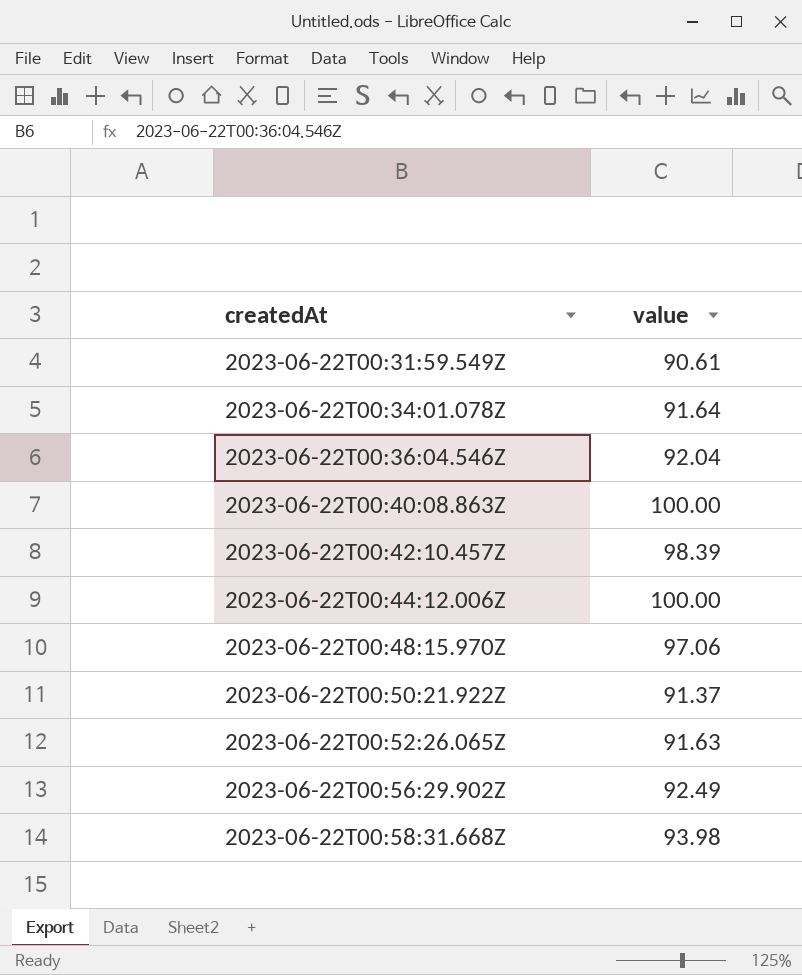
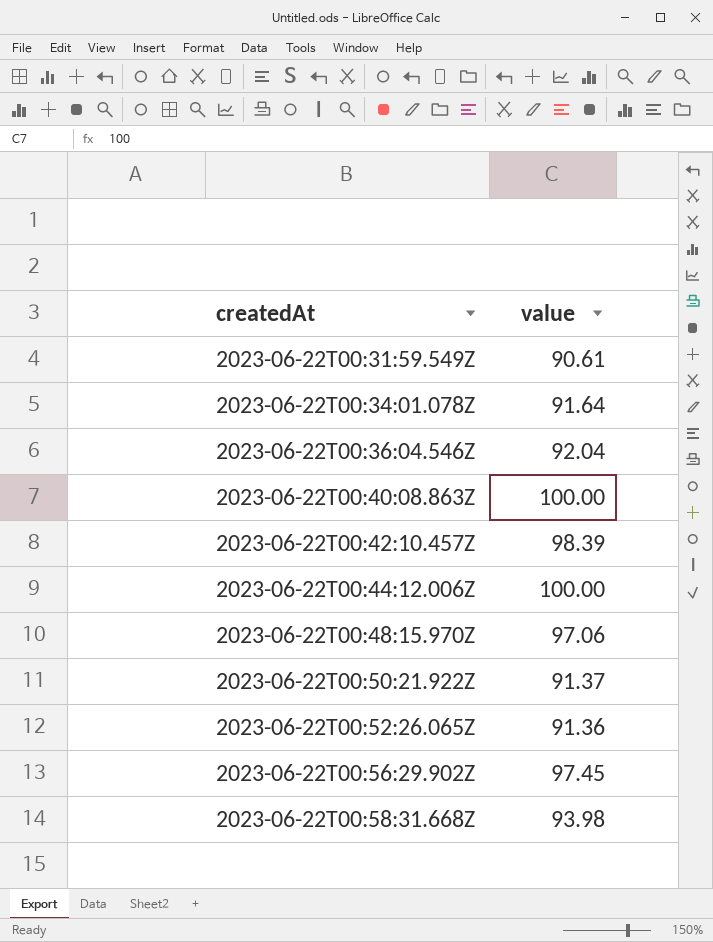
2023-06-22T00:52:26.065Z | value: 91.63 -> 91.36
2023-06-22T00:56:29.902Z | value: 92.49 -> 97.45

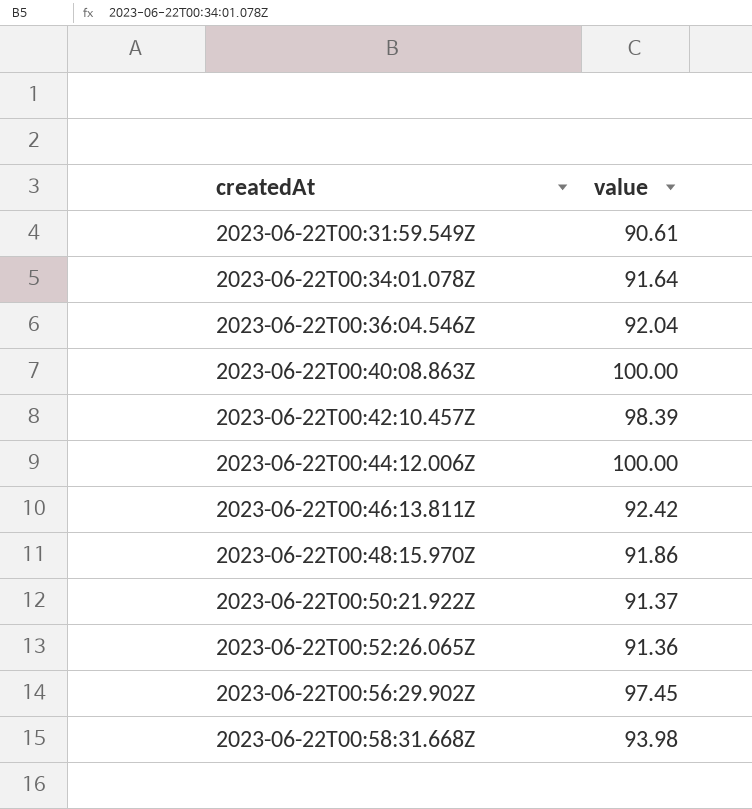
row 2023-06-22T00:46:13.811Z: none -> 92.42
2023-06-22T00:48:15.970Z | value: 97.06 -> 91.86

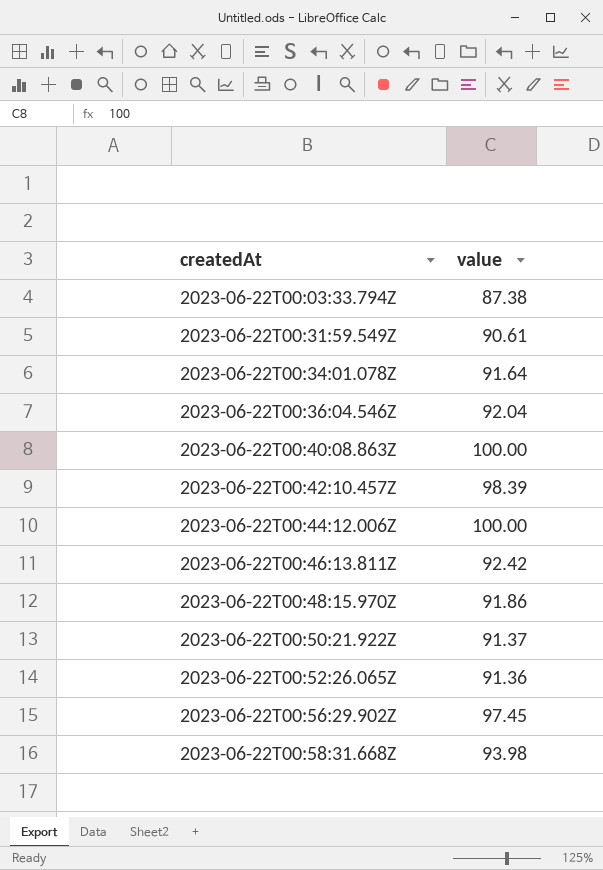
row 2023-06-22T00:03:33.794Z: none -> 87.38

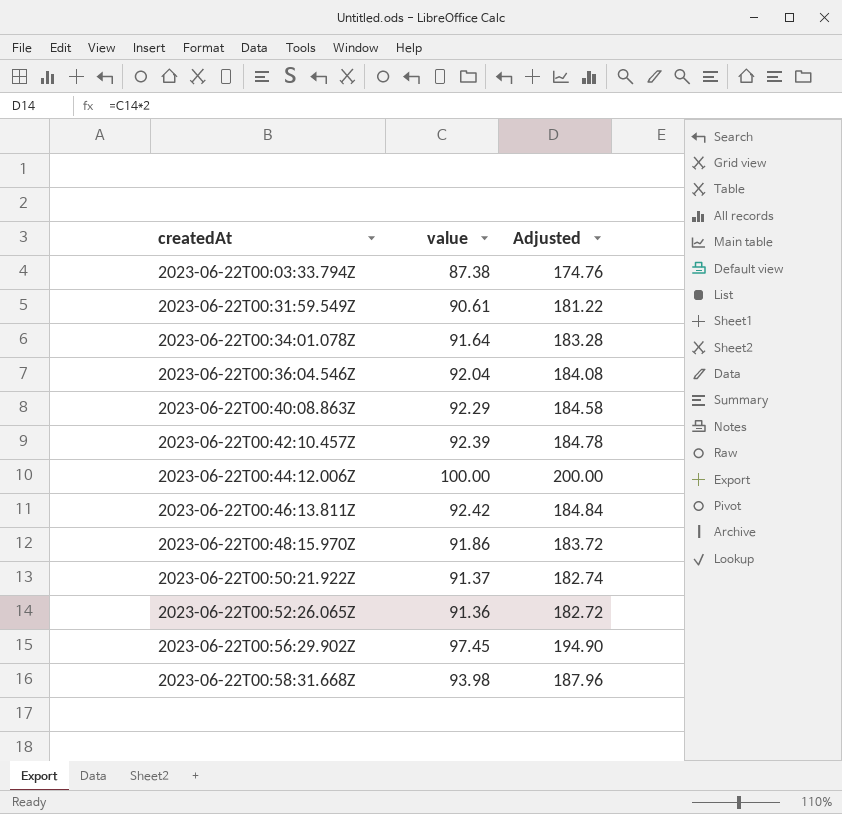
column Adjusted | formula: none -> [value] * 2
2023-06-22T00:40:08.863Z | value: 100.00 -> 92.29
2023-06-22T00:42:10.457Z | value: 98.39 -> 92.39

